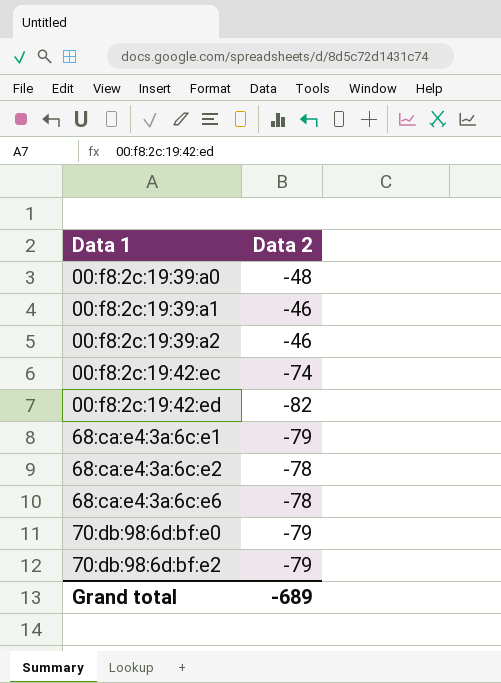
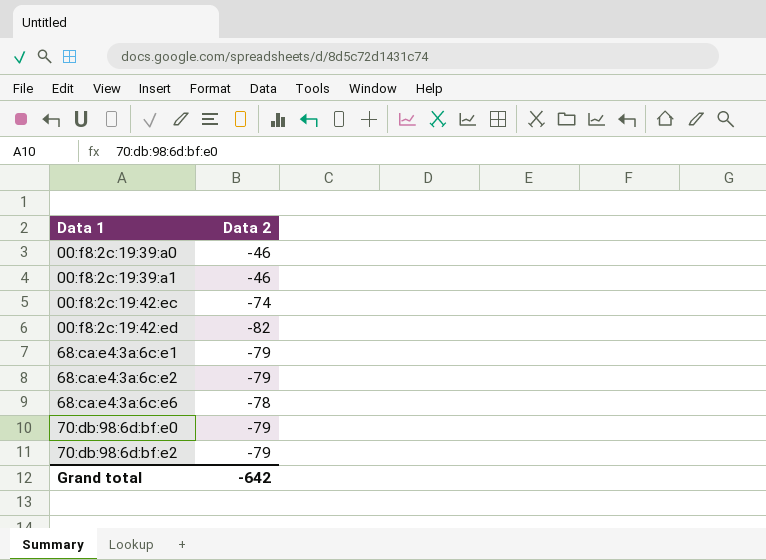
row 00:f8:2c:19:39:a2: -46 -> none
00:f8:2c:19:39:a0 | Data 2: -48 -> -46
68:ca:e4:3a:6c:e2 | Data 2: -78 -> -79
Grand total | Data 2: -689 -> -642

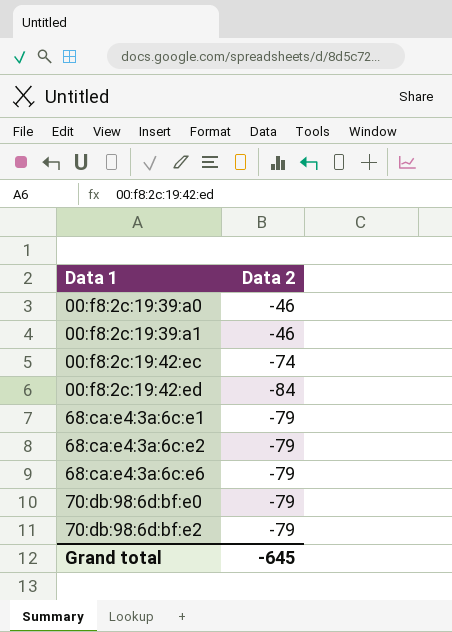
00:f8:2c:19:42:ed | Data 2: -82 -> -84
68:ca:e4:3a:6c:e6 | Data 2: -78 -> -79
Grand total | Data 2: -642 -> -645

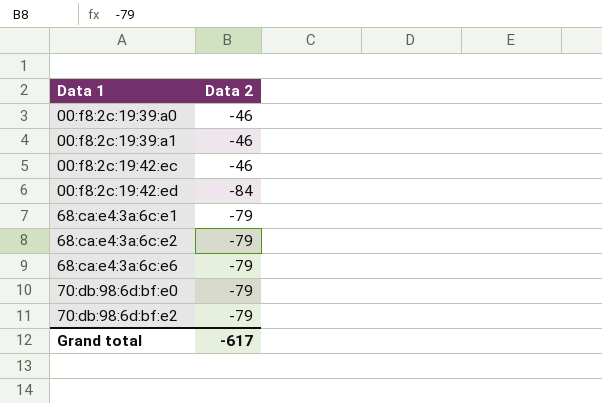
00:f8:2c:19:42:ec | Data 2: -74 -> -46
Grand total | Data 2: -645 -> -617

